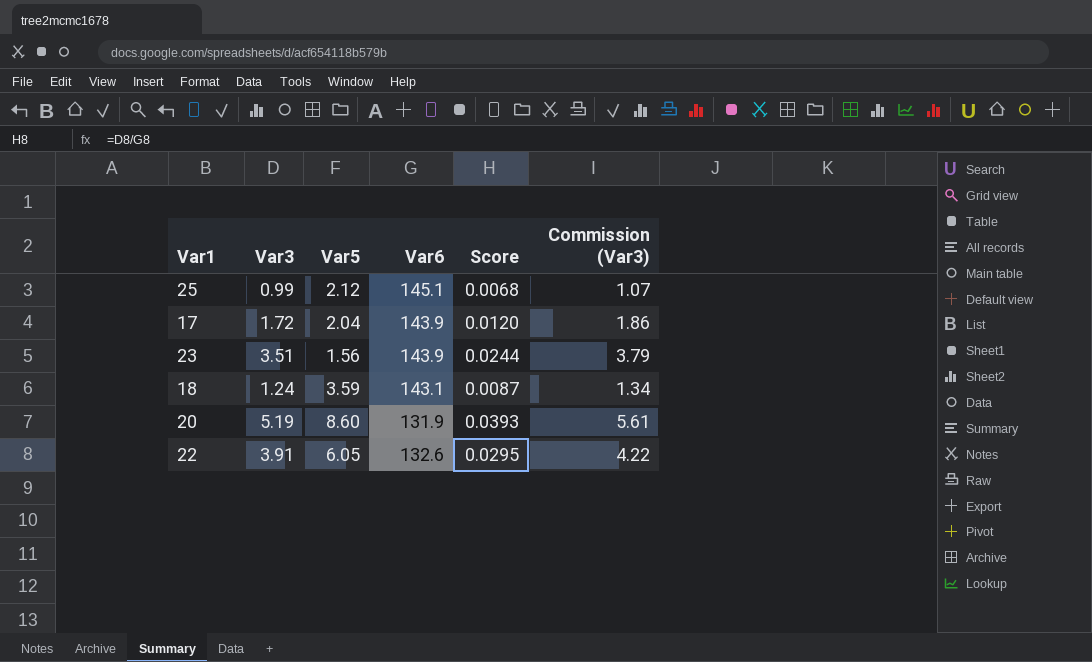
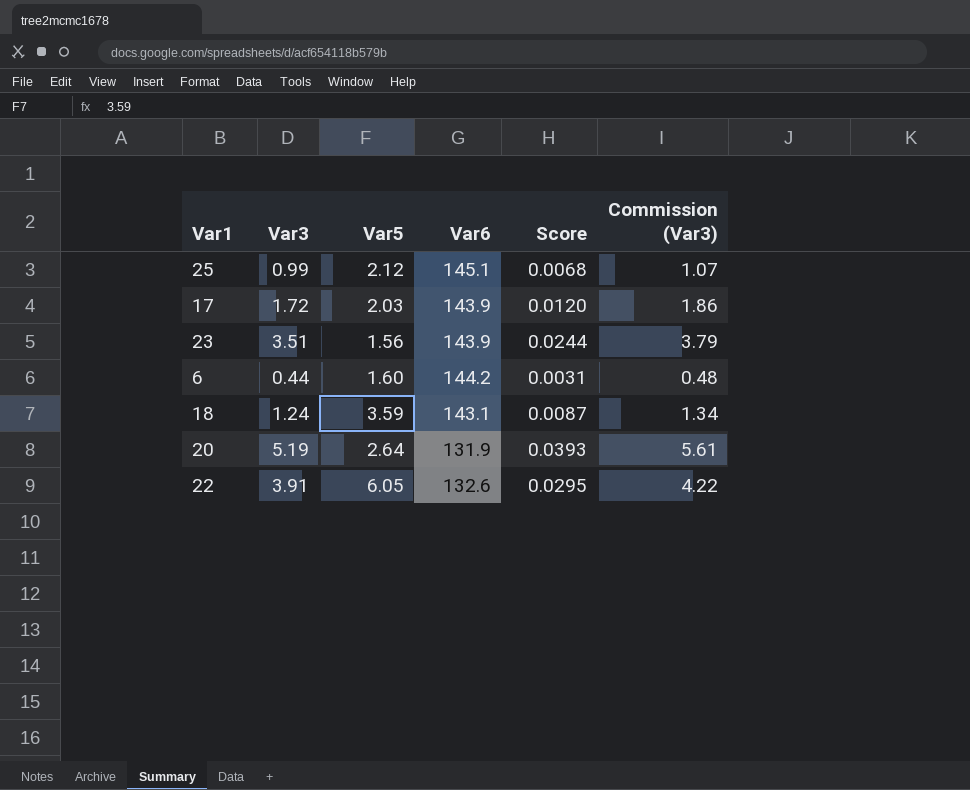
17 | Var5: 2.04 -> 2.03
row 6: none -> 0.44 | 1.60 | 144.2 | 0.0031 | 0.48
20 | Var5: 8.60 -> 2.64

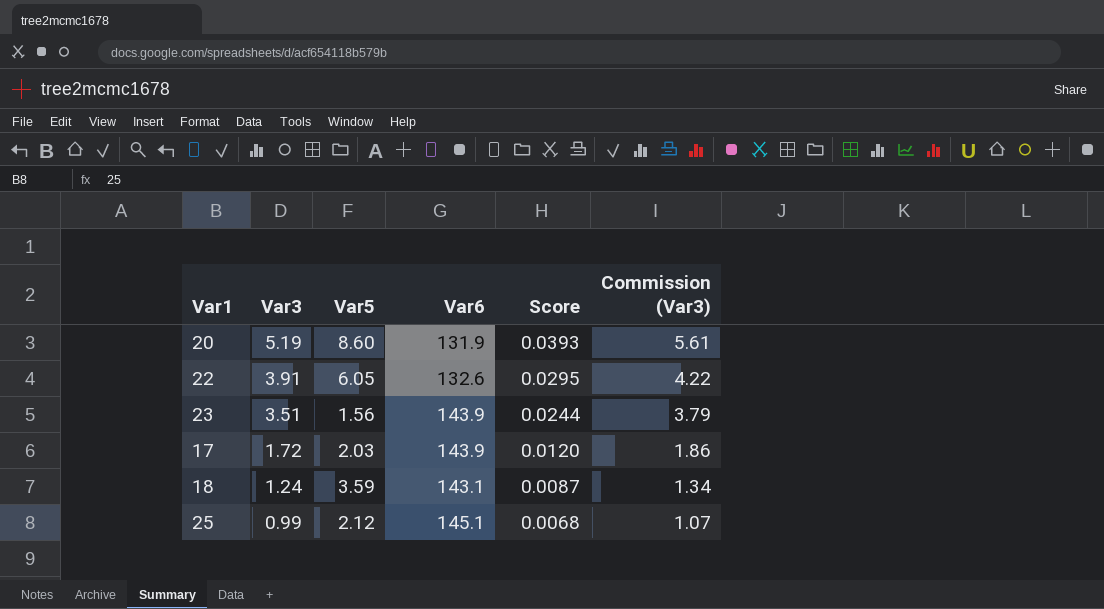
row order: none -> Var3 descending
row 6: 0.44 | 1.60 | 144.2 | 0.0031 | 0.48 -> none
20 | Var5: 2.64 -> 8.60

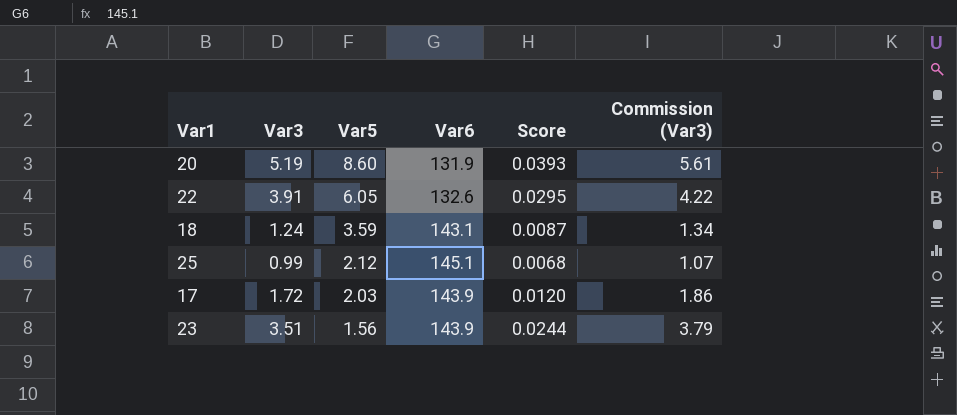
row order: Var3 descending -> Var5 descending

